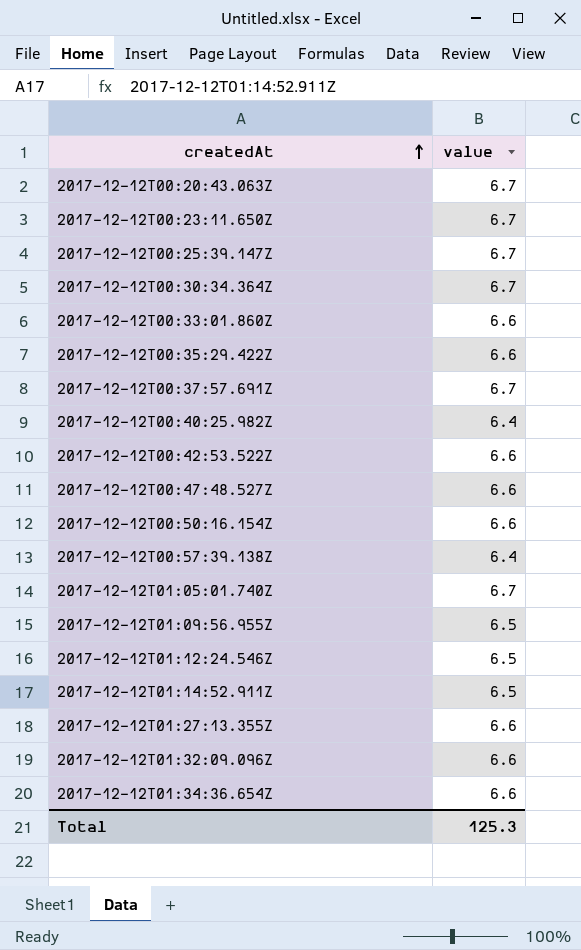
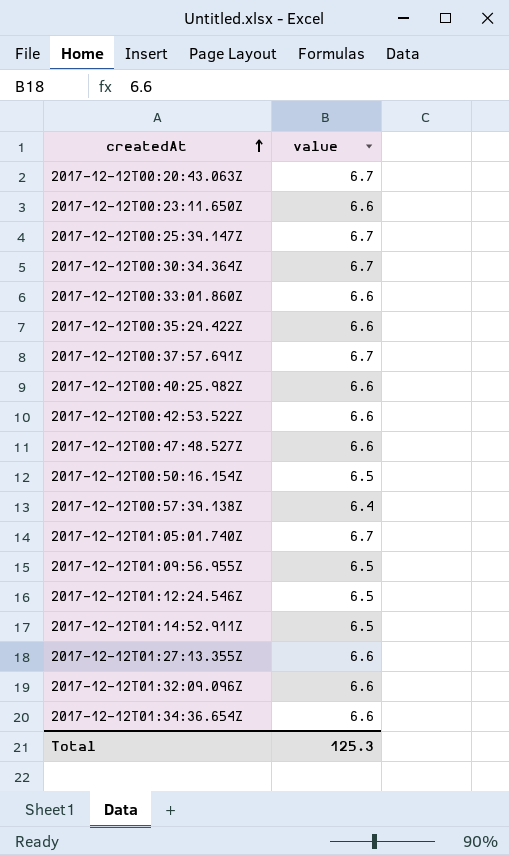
2017-12-12T00:23:11.650Z | value: 6.7 -> 6.6
2017-12-12T00:40:25.982Z | value: 6.4 -> 6.6
2017-12-12T00:50:16.154Z | value: 6.6 -> 6.5

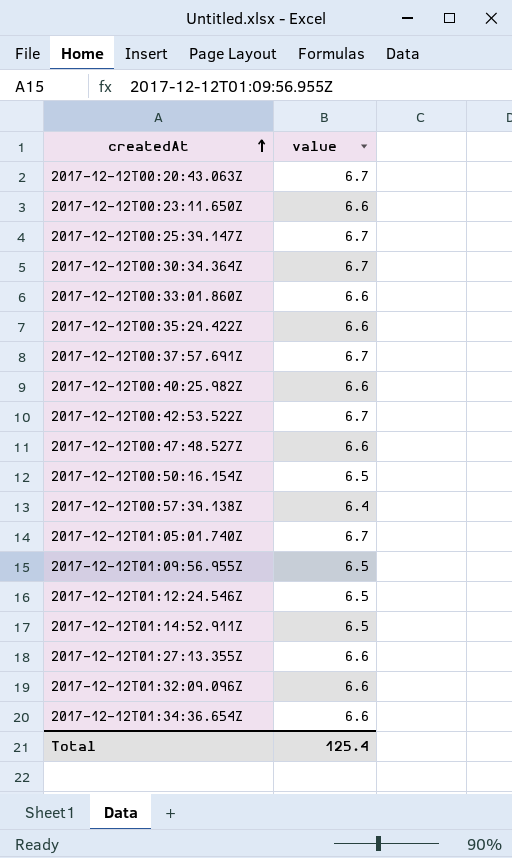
2017-12-12T00:42:53.522Z | value: 6.6 -> 6.7
Total | value: 125.3 -> 125.4

